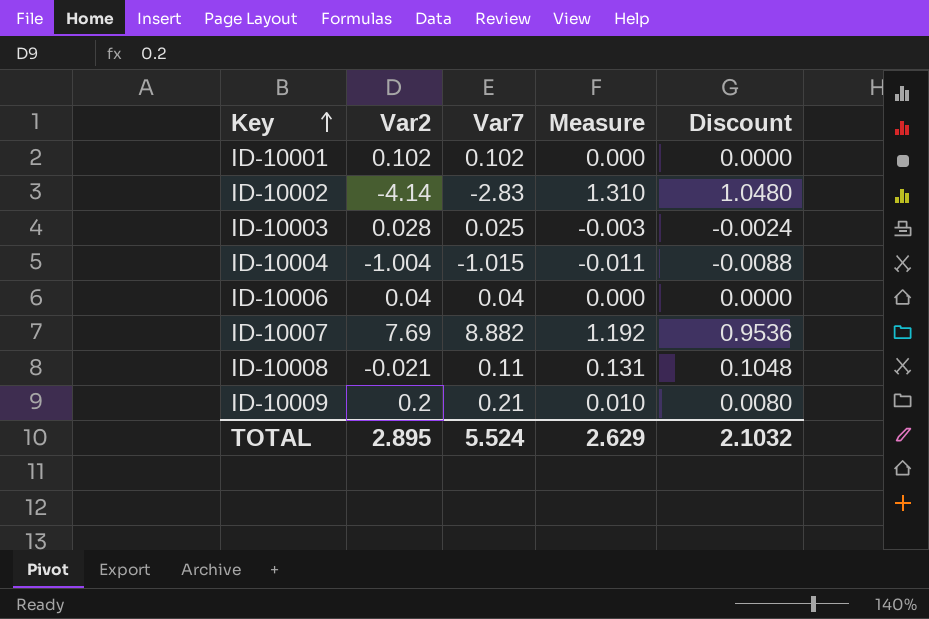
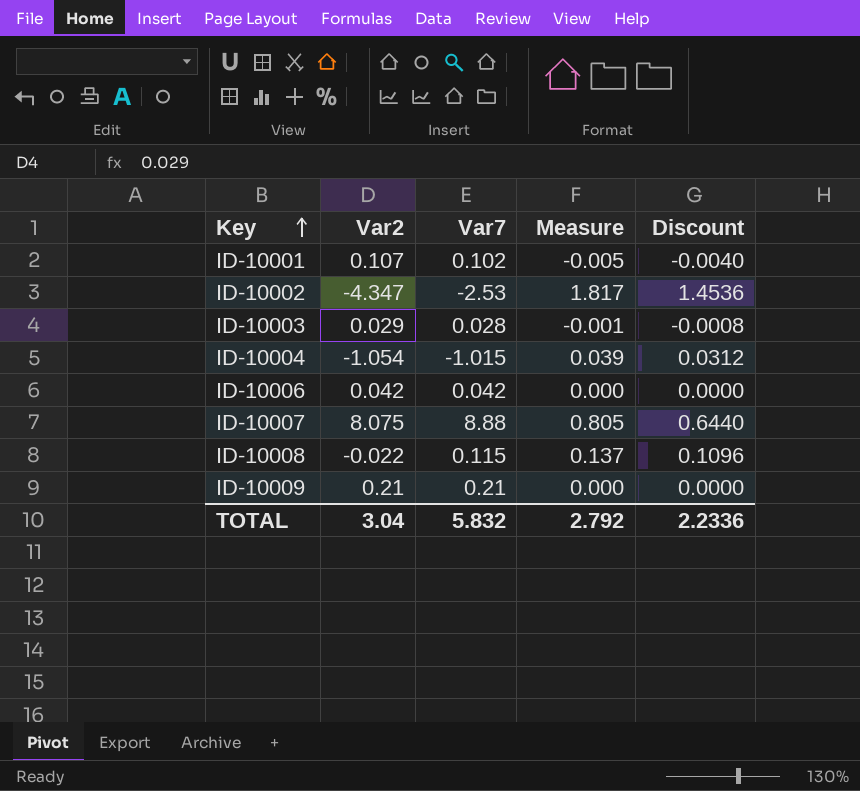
ID-10001 | Var2: 0.102 -> 0.107
ID-10001 | Measure: 0.000 -> -0.005
ID-10001 | Discount: 0.0000 -> -0.0040
ID-10002 | Var2: -4.14 -> -4.347
ID-10002 | Var7: -2.83 -> -2.53
ID-10002 | Measure: 1.310 -> 1.817
ID-10002 | Discount: 1.0480 -> 1.4536
ID-10003 | Var2: 0.028 -> 0.029
ID-10003 | Var7: 0.025 -> 0.028
ID-10003 | Measure: -0.003 -> -0.001
ID-10003 | Discount: -0.0024 -> -0.0008
ID-10004 | Var2: -1.004 -> -1.054
ID-10004 | Measure: -0.011 -> 0.039
ID-10004 | Discount: -0.0088 -> 0.0312
ID-10006 | Var2: 0.04 -> 0.042
ID-10006 | Var7: 0.04 -> 0.042
ID-10007 | Var2: 7.69 -> 8.075
ID-10007 | Var7: 8.882 -> 8.88
ID-10007 | Measure: 1.192 -> 0.805
ID-10007 | Discount: 0.9536 -> 0.6440
ID-10008 | Var2: -0.021 -> -0.022
ID-10008 | Var7: 0.11 -> 0.115
ID-10008 | Measure: 0.131 -> 0.137
ID-10008 | Discount: 0.1048 -> 0.1096
ID-10009 | Var2: 0.2 -> 0.21
ID-10009 | Measure: 0.010 -> 0.000
ID-10009 | Discount: 0.0080 -> 0.0000
TOTAL | Var2: 2.895 -> 3.04
TOTAL | Var7: 5.524 -> 5.832
TOTAL | Measure: 2.629 -> 2.792
TOTAL | Discount: 2.1032 -> 2.2336

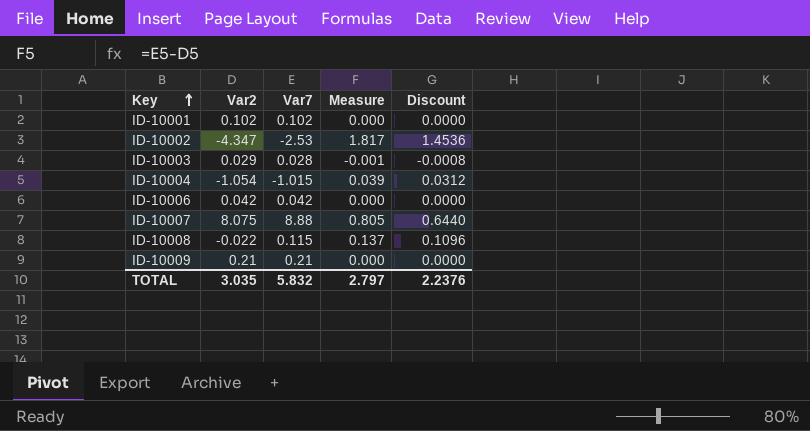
ID-10001 | Var2: 0.107 -> 0.102
ID-10001 | Measure: -0.005 -> 0.000
ID-10001 | Discount: -0.0040 -> 0.0000
TOTAL | Var2: 3.04 -> 3.035
TOTAL | Measure: 2.792 -> 2.797
TOTAL | Discount: 2.2336 -> 2.2376

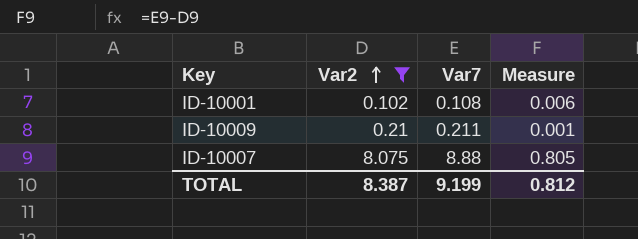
filter: none -> Var2 >= 0.102
row order: Key ascending -> Var2 ascending
column Discount | formula: [Measure] * 0.8 -> none
ID-10001 | Var7: 0.102 -> 0.108
ID-10001 | Measure: 0.000 -> 0.006
ID-10009 | Var7: 0.21 -> 0.211
ID-10009 | Measure: 0.000 -> 0.001
TOTAL | Var2: 3.035 -> 8.387
TOTAL | Var7: 5.832 -> 9.199
TOTAL | Measure: 2.797 -> 0.812

